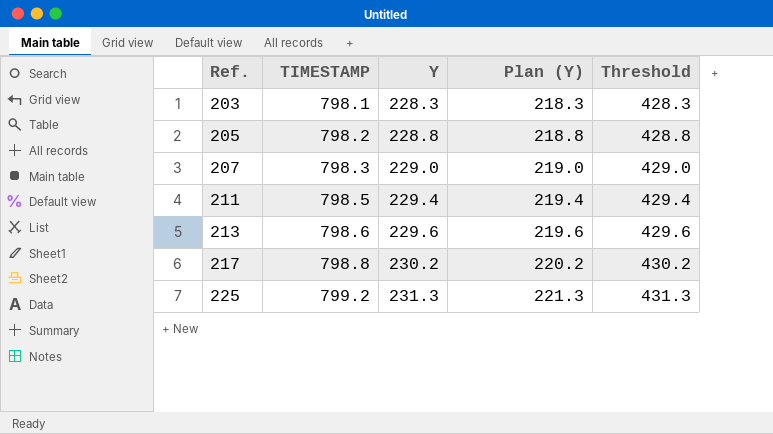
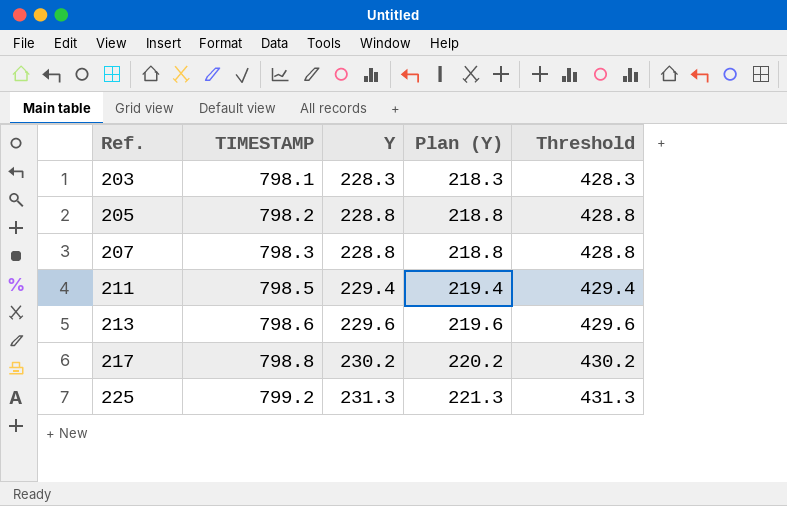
207 | Y: 229.0 -> 228.8
207 | Plan (Y): 219.0 -> 218.8
207 | Threshold: 429.0 -> 428.8

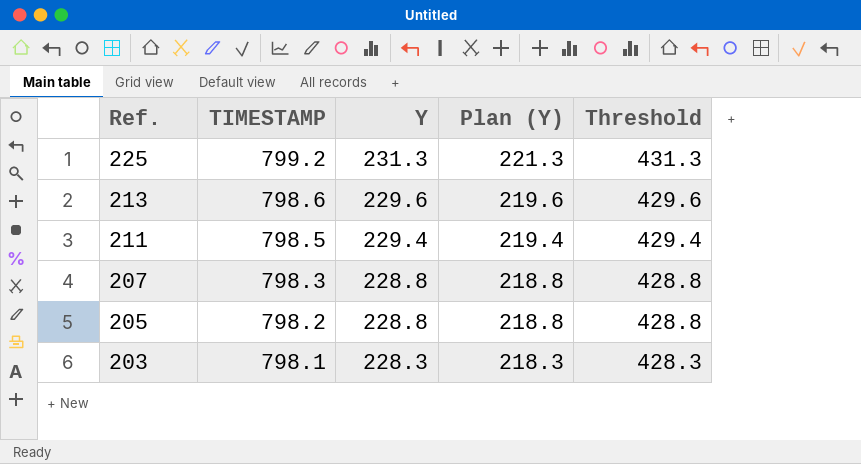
row order: Ref. ascending -> Ref. descending
row 217: 798.8 | 230.2 | 220.2 | 430.2 -> none

